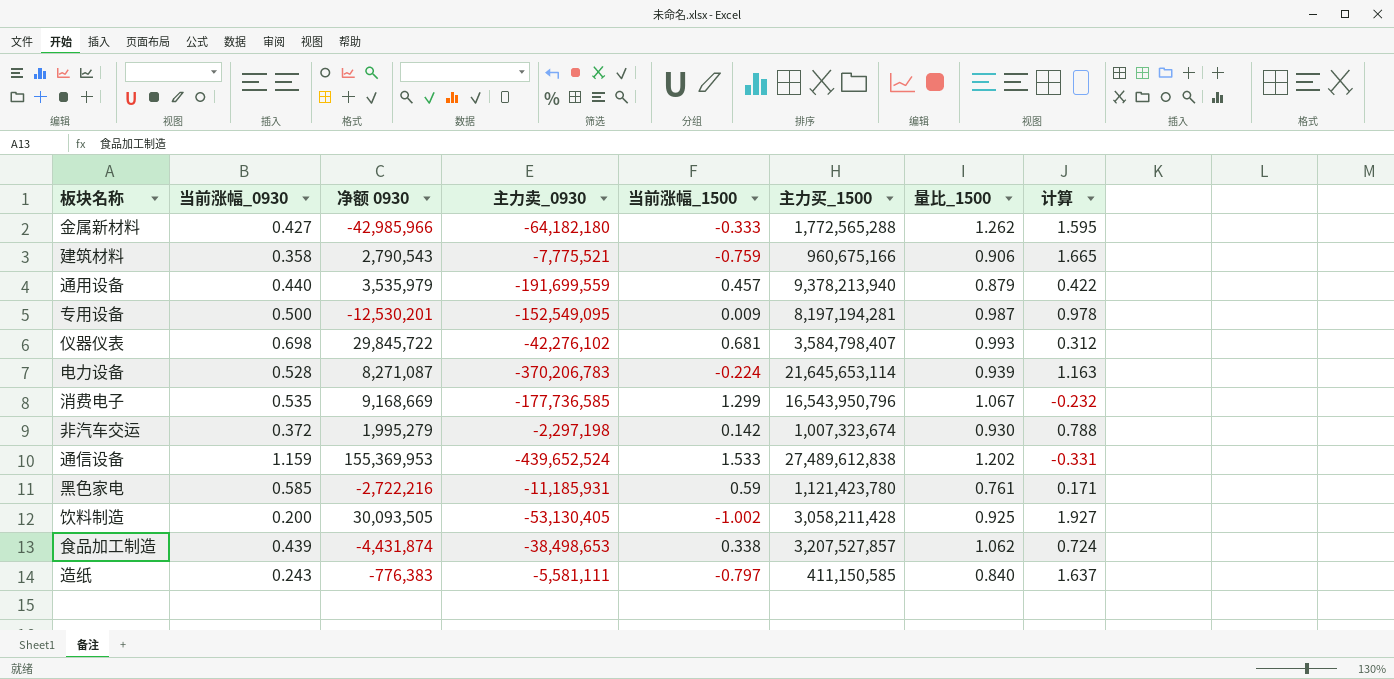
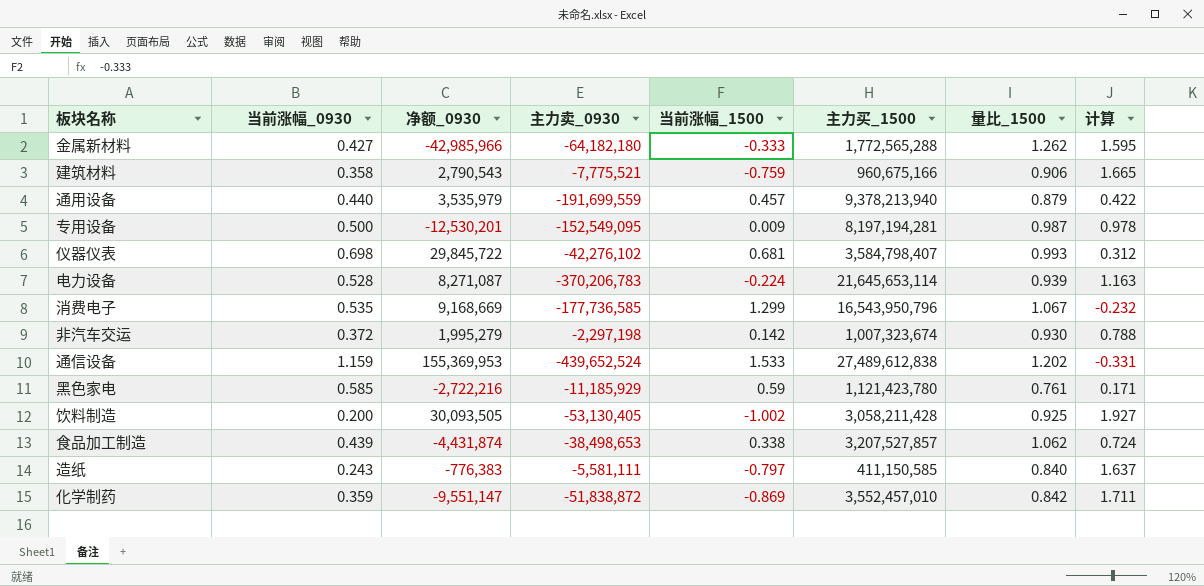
column name: 净额 0930 -> 净额_0930
黑色家电 | 主力卖_0930: -11,185,931 -> -11,185,929
row 化学制药: none -> 0.359 | -9,551,147 | -51,838,872 | -0.869 | 3,552,457,010 | 0.842 | 1.711

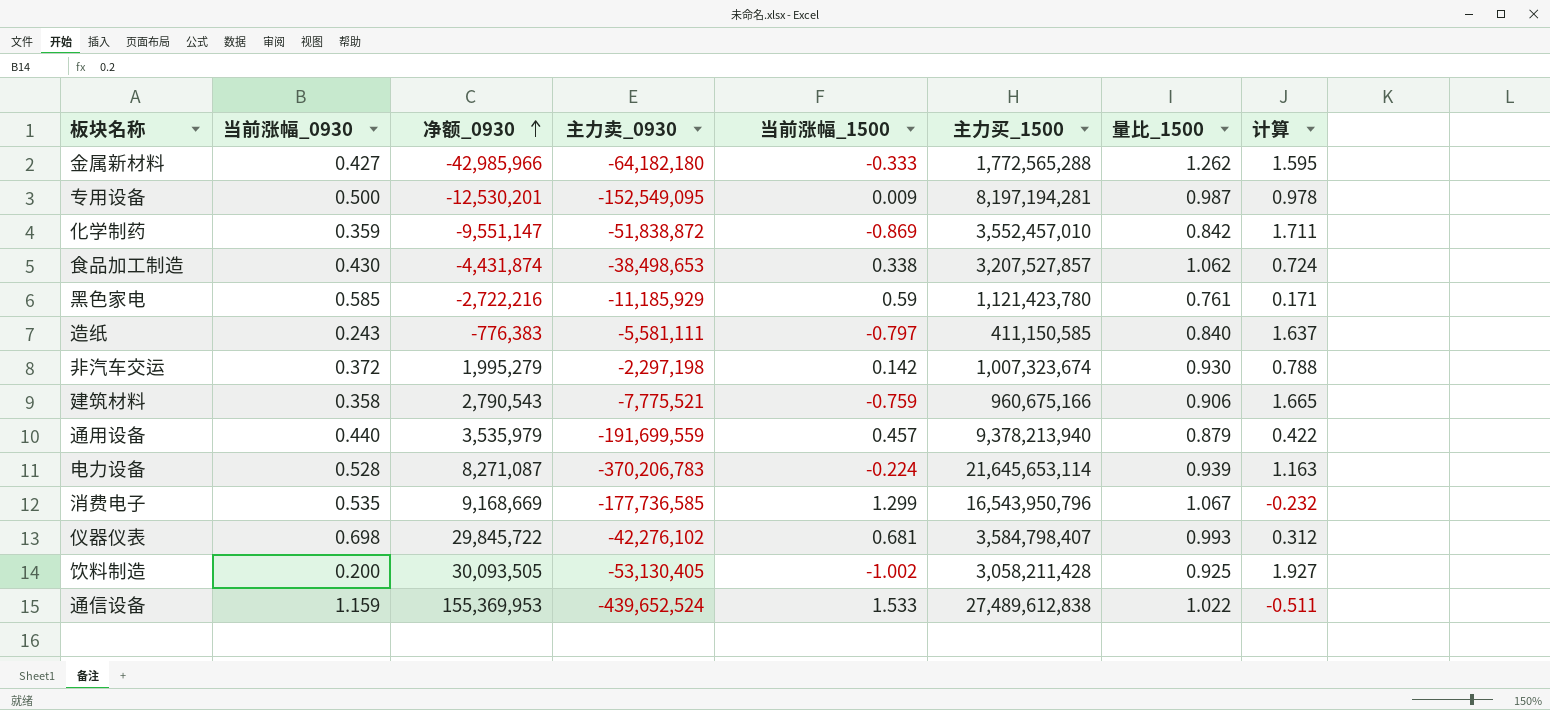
row order: none -> 净额_0930 ascending
食品加工制造 | 当前涨幅_0930: 0.439 -> 0.430
通信设备 | 量比_1500: 1.202 -> 1.022
通信设备 | 计算: -0.331 -> -0.511

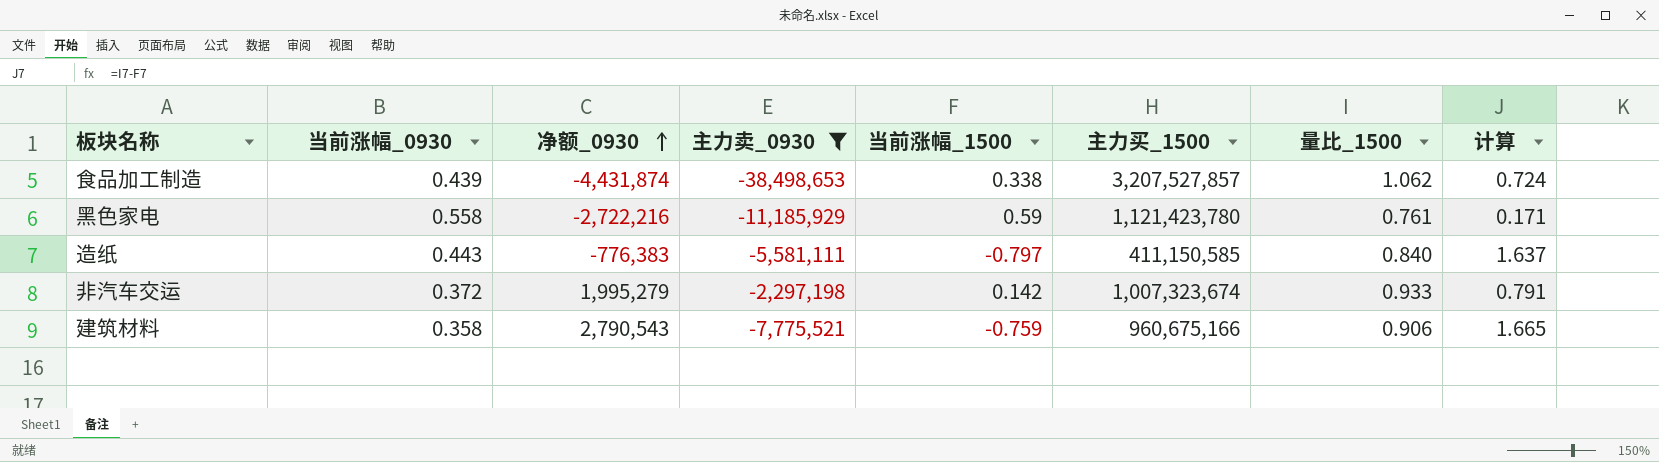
filter: none -> 主力卖_0930 >= -38,498,653
食品加工制造 | 当前涨幅_0930: 0.430 -> 0.439
黑色家电 | 当前涨幅_0930: 0.585 -> 0.558
造纸 | 当前涨幅_0930: 0.243 -> 0.443
非汽车交运 | 量比_1500: 0.930 -> 0.933
非汽车交运 | 计算: 0.788 -> 0.791

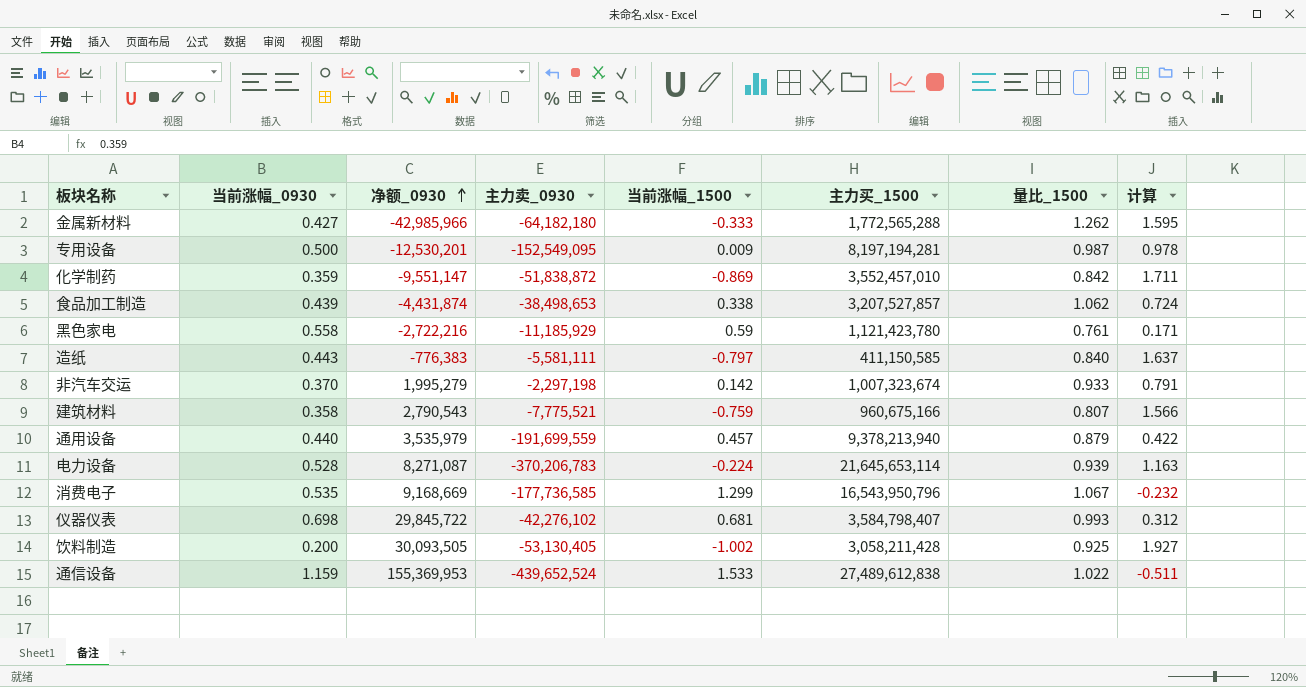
filter: 主力卖_0930 >= -38,498,653 -> none
非汽车交运 | 当前涨幅_0930: 0.372 -> 0.370
建筑材料 | 量比_1500: 0.906 -> 0.807
建筑材料 | 计算: 1.665 -> 1.566

